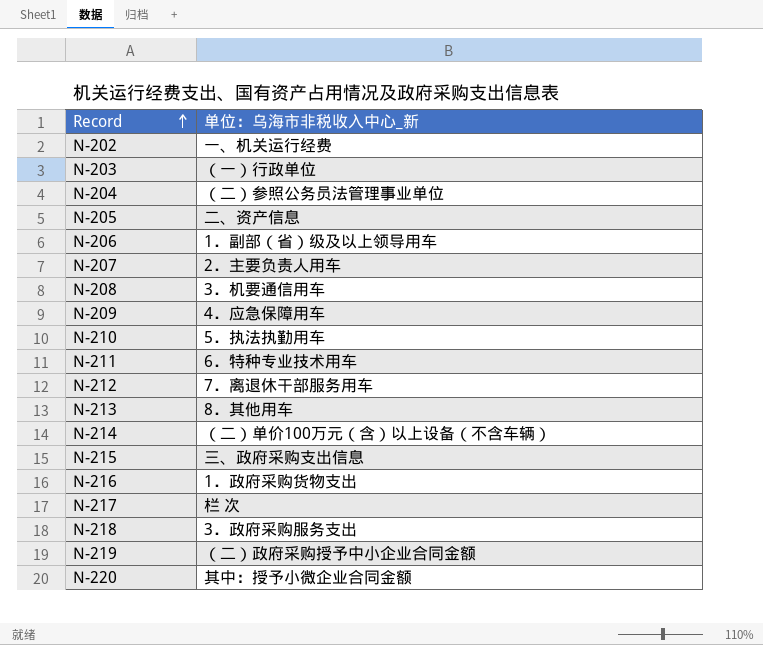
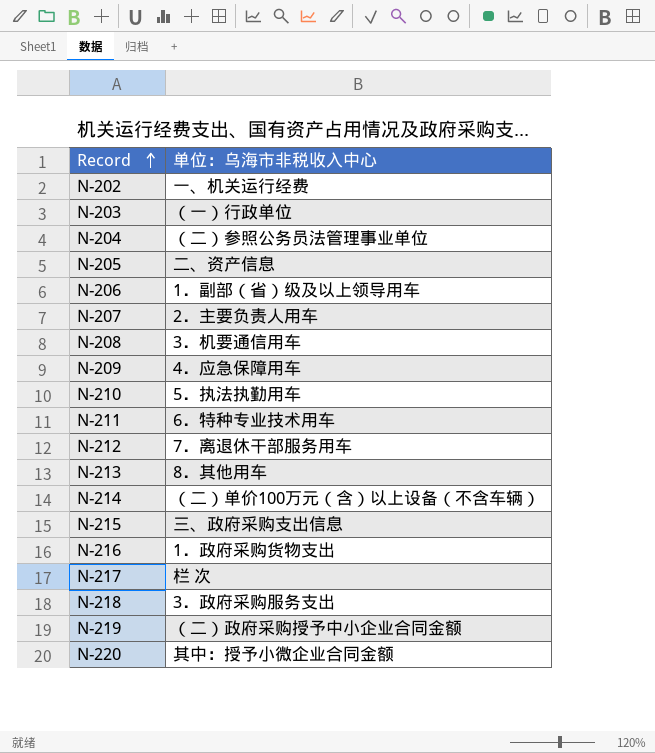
column name: 单位：乌海市非税收入中心_新 -> 单位：乌海市非税收入中心

